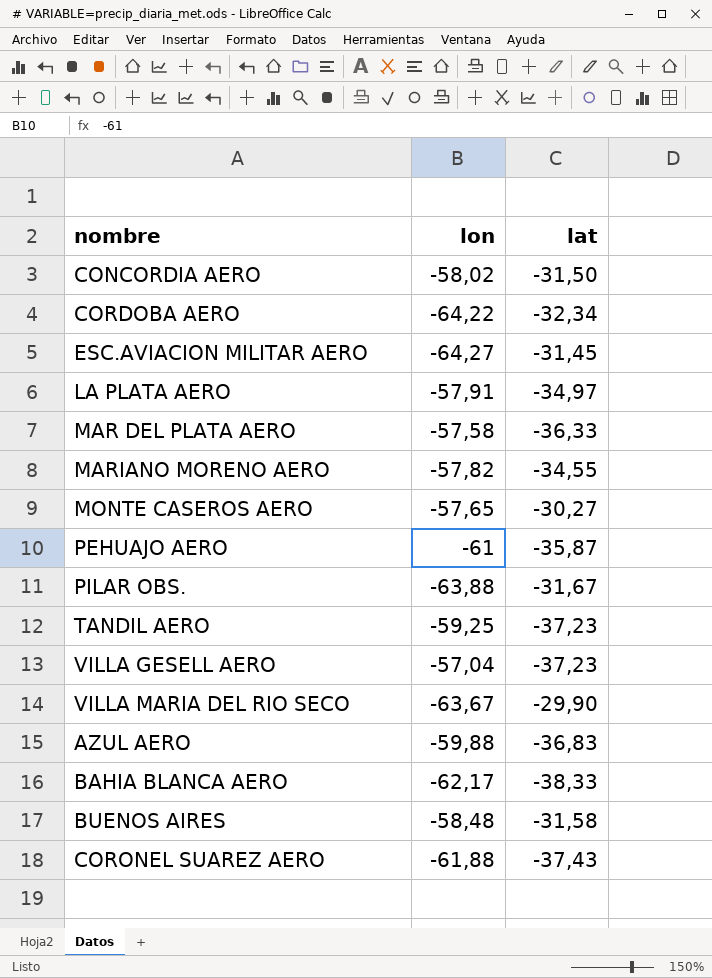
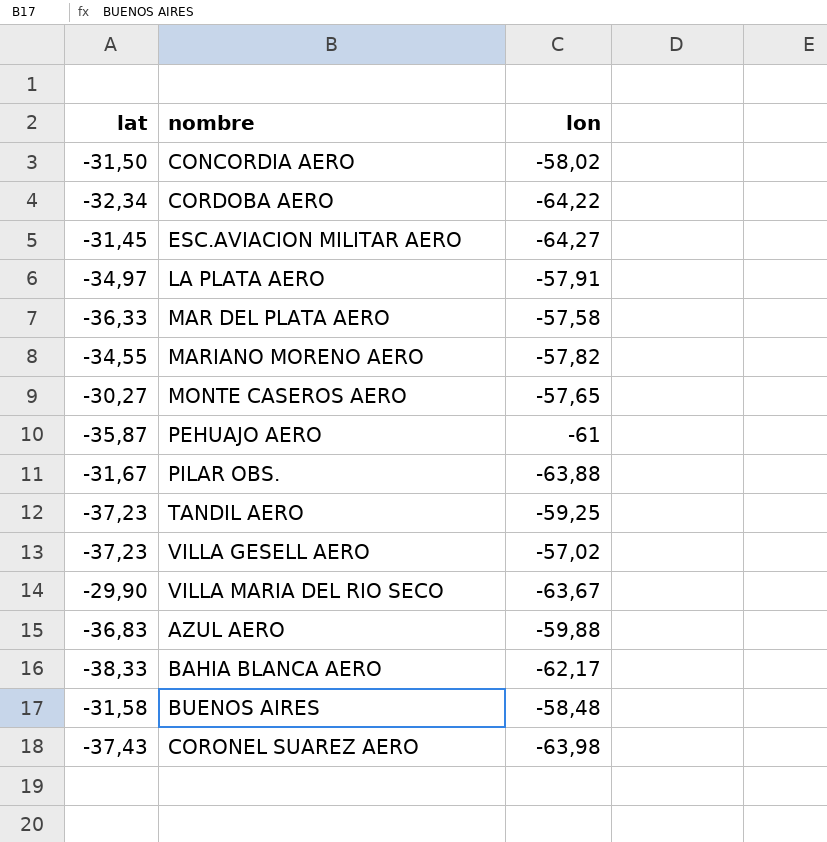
column lat | position: 3 -> 1
VILLA GESELL AERO | lon: -57,04 -> -57,02
CORONEL SUAREZ AERO | lon: -61,88 -> -63,98

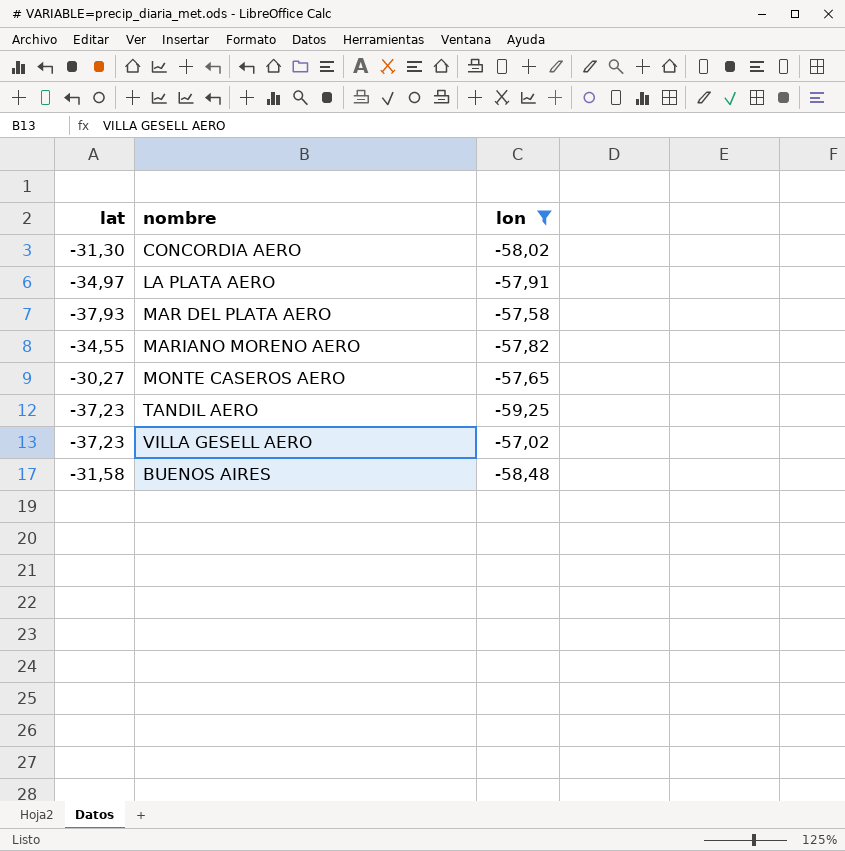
filter: none -> lon >= -59,25
CONCORDIA AERO | lat: -31,50 -> -31,30
MAR DEL PLATA AERO | lat: -36,33 -> -37,93

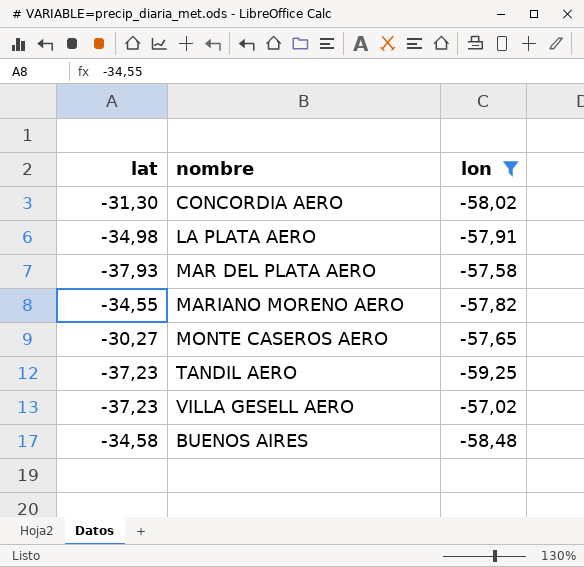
LA PLATA AERO | lat: -34,97 -> -34,98
BUENOS AIRES | lat: -31,58 -> -34,58

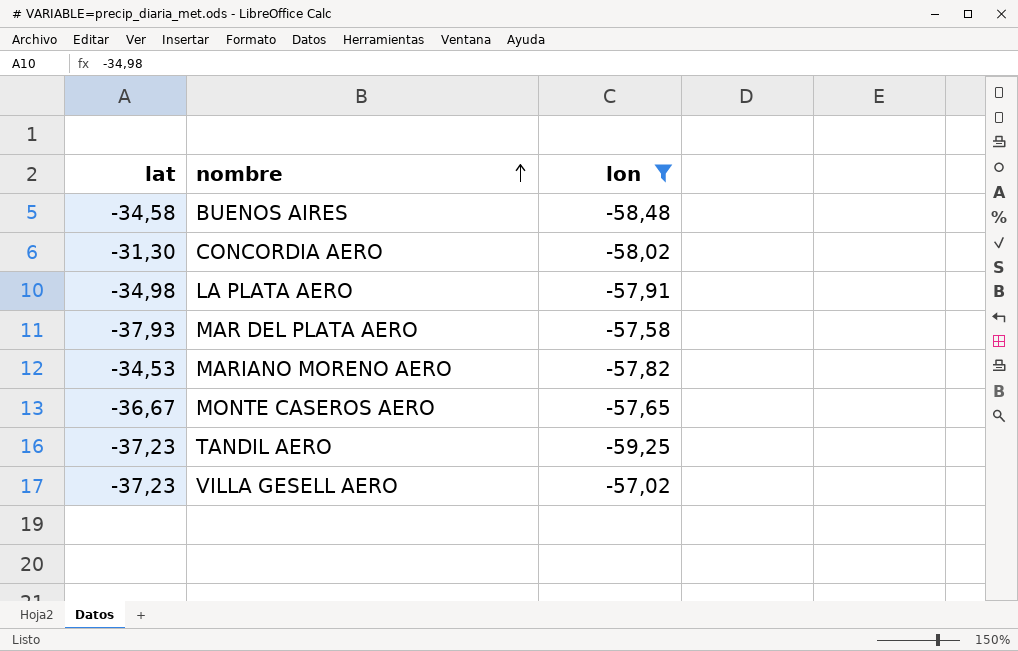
row order: none -> nombre ascending
MARIANO MORENO AERO | lat: -34,55 -> -34,53
MONTE CASEROS AERO | lat: -30,27 -> -36,67

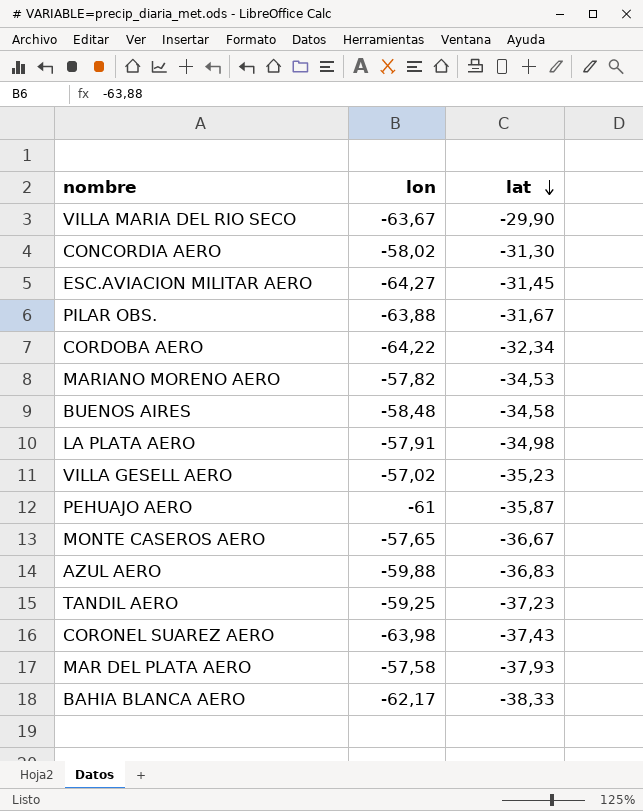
filter: lon >= -59,25 -> none
row order: nombre ascending -> lat descending
column lat | position: 1 -> 3
VILLA GESELL AERO | lat: -37,23 -> -35,23

